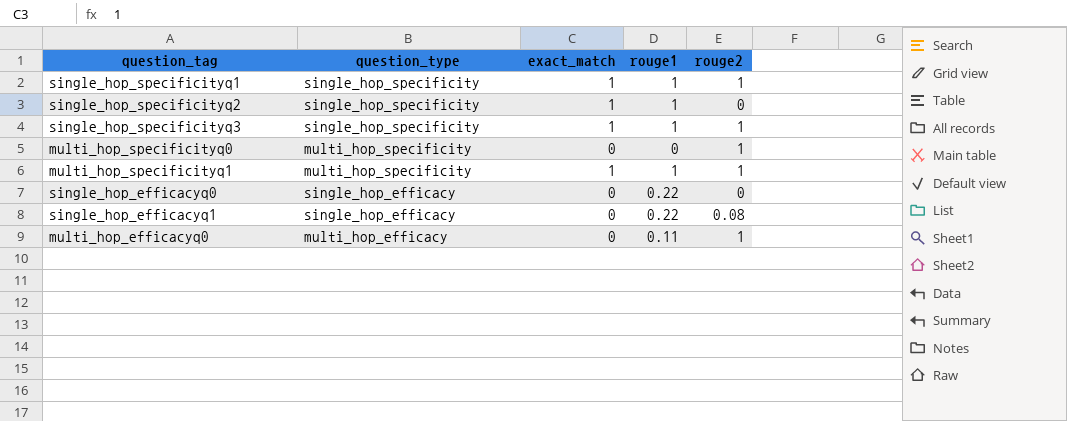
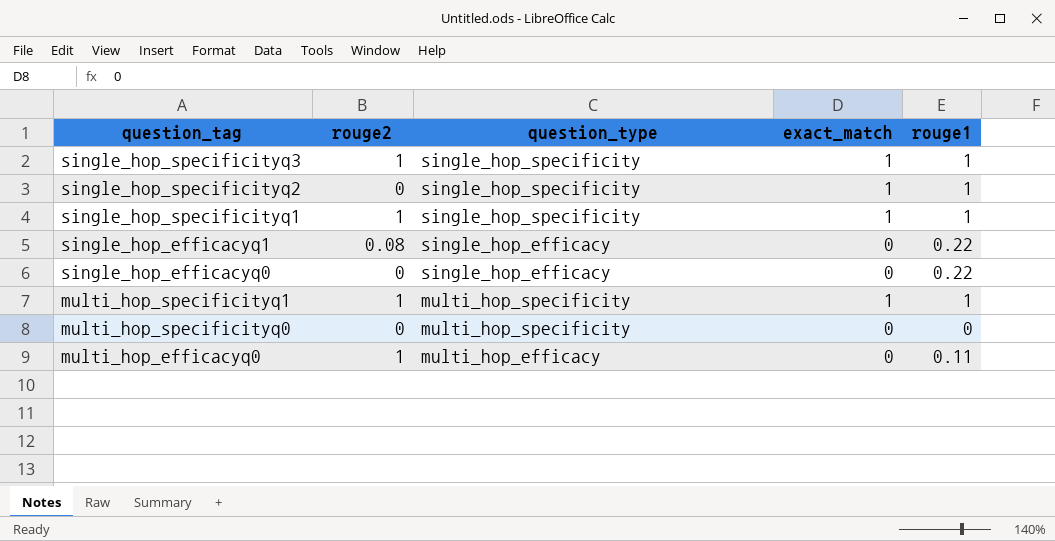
row order: none -> question_tag descending
column rouge2 | position: 5 -> 2
multi_hop_specificityq0 | rouge2: 1 -> 0

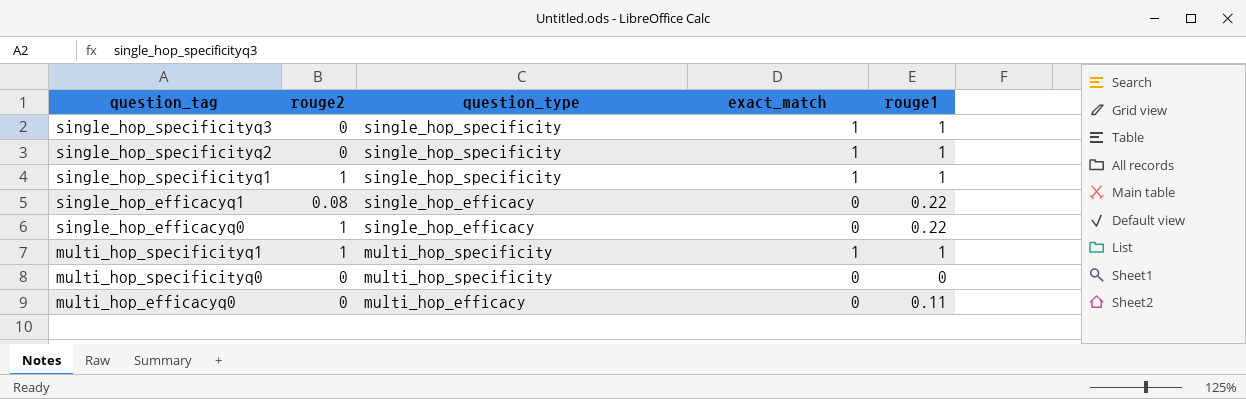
single_hop_specificityq3 | rouge2: 1 -> 0
single_hop_efficacyq0 | rouge2: 0 -> 1
multi_hop_efficacyq0 | rouge2: 1 -> 0

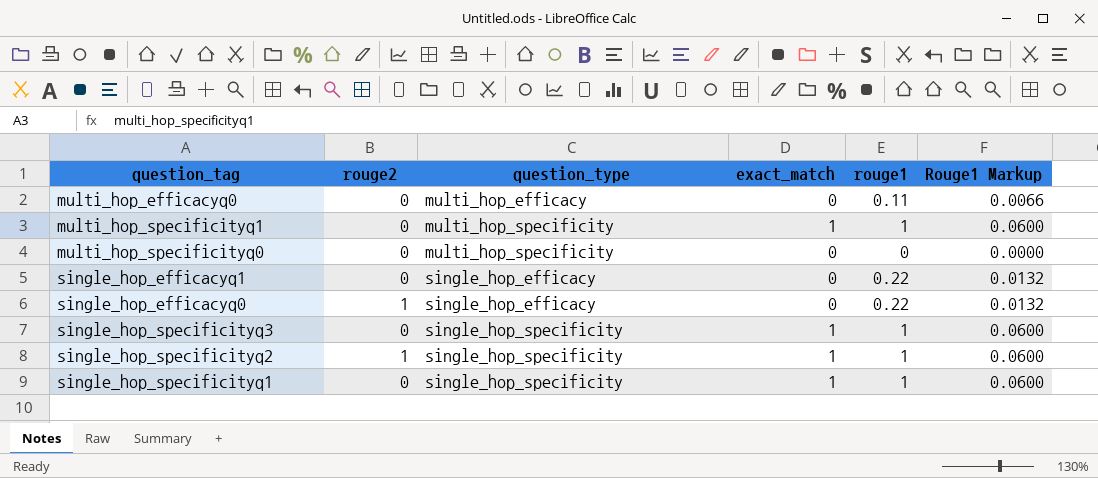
row order: question_tag descending -> question_type ascending
column Rouge1 Markup | formula: none -> [rouge1] * 0.06
multi_hop_specificityq1 | rouge2: 1 -> 0
single_hop_efficacyq1 | rouge2: 0.08 -> 0
single_hop_specificityq2 | rouge2: 0 -> 1
single_hop_specificityq1 | rouge2: 1 -> 0

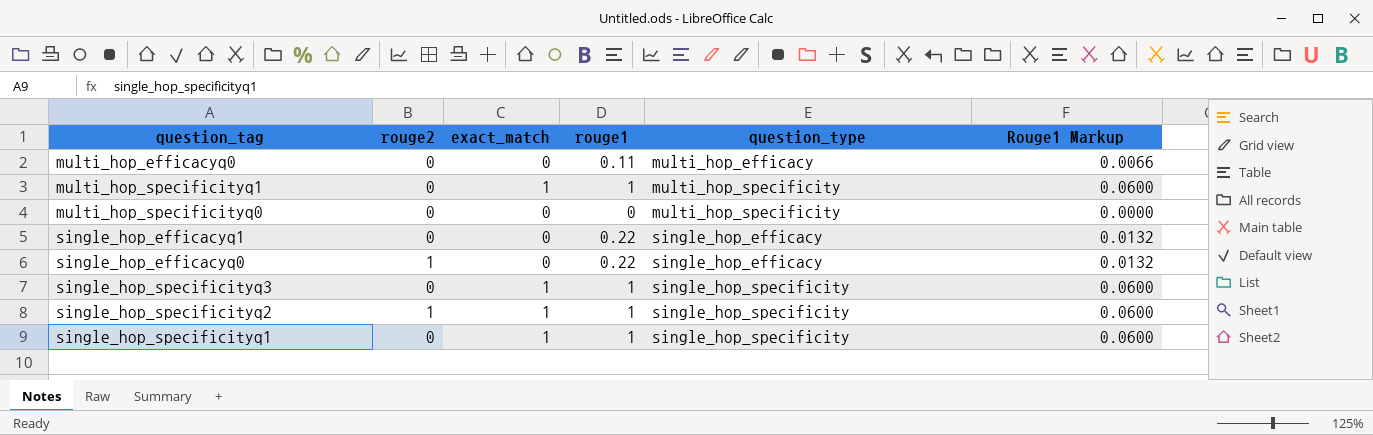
column question_type | position: 3 -> 5

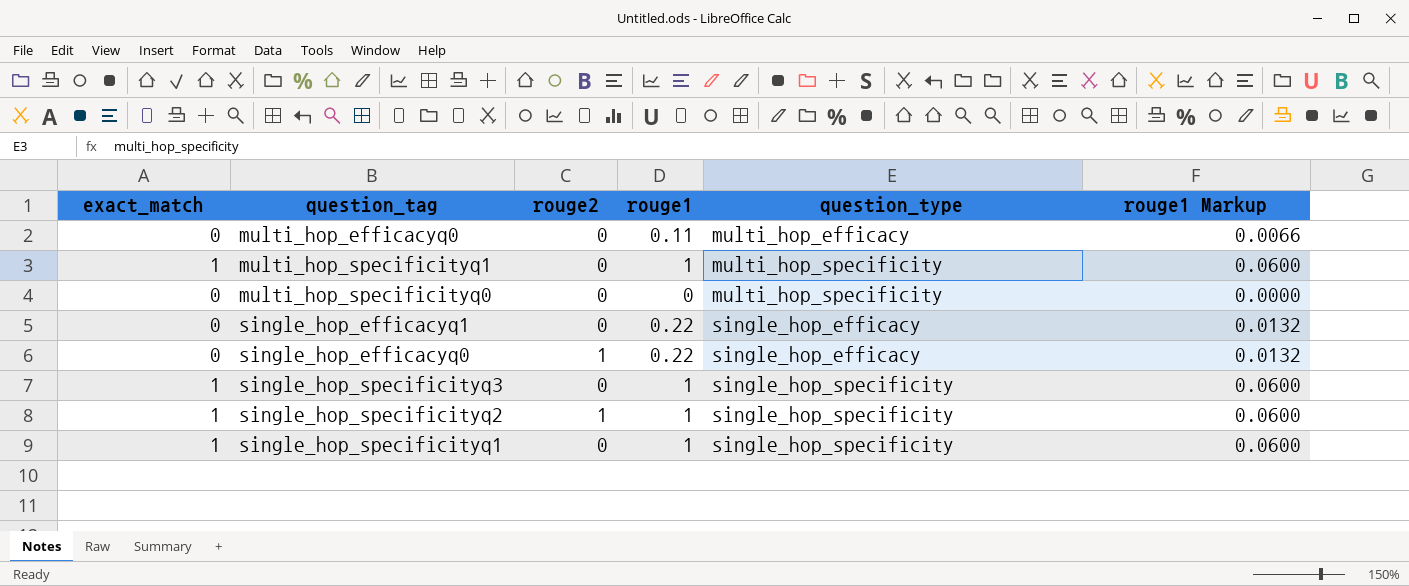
column exact_match | position: 3 -> 1
column name: Rouge1 Markup -> rouge1 Markup

